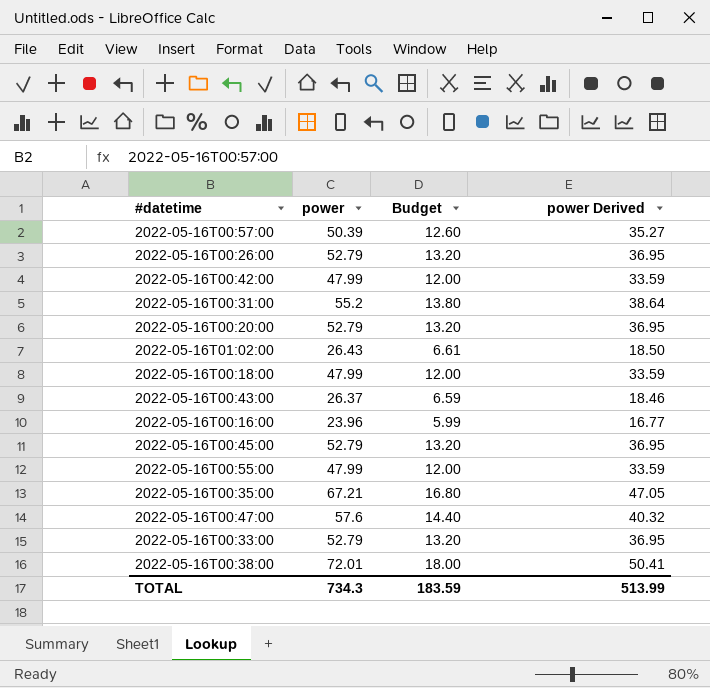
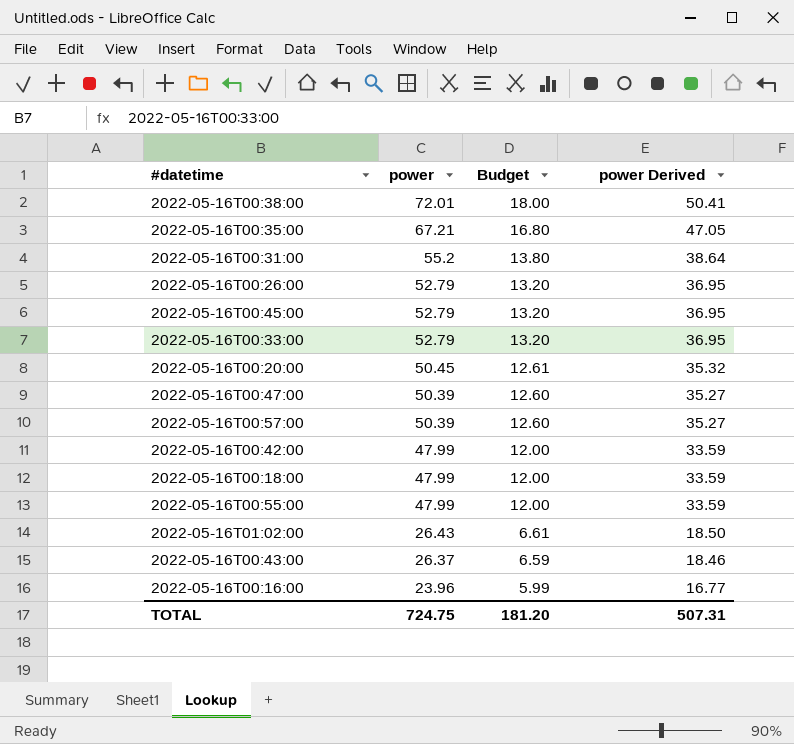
row order: none -> power descending
2022-05-16T00:20:00 | power: 52.79 -> 50.45
2022-05-16T00:20:00 | Budget: 13.20 -> 12.61
2022-05-16T00:20:00 | power Derived: 36.95 -> 35.32
2022-05-16T00:47:00 | power: 57.6 -> 50.39
2022-05-16T00:47:00 | Budget: 14.40 -> 12.60
2022-05-16T00:47:00 | power Derived: 40.32 -> 35.27
TOTAL | power: 734.3 -> 724.75
TOTAL | Budget: 183.59 -> 181.20
TOTAL | power Derived: 513.99 -> 507.31

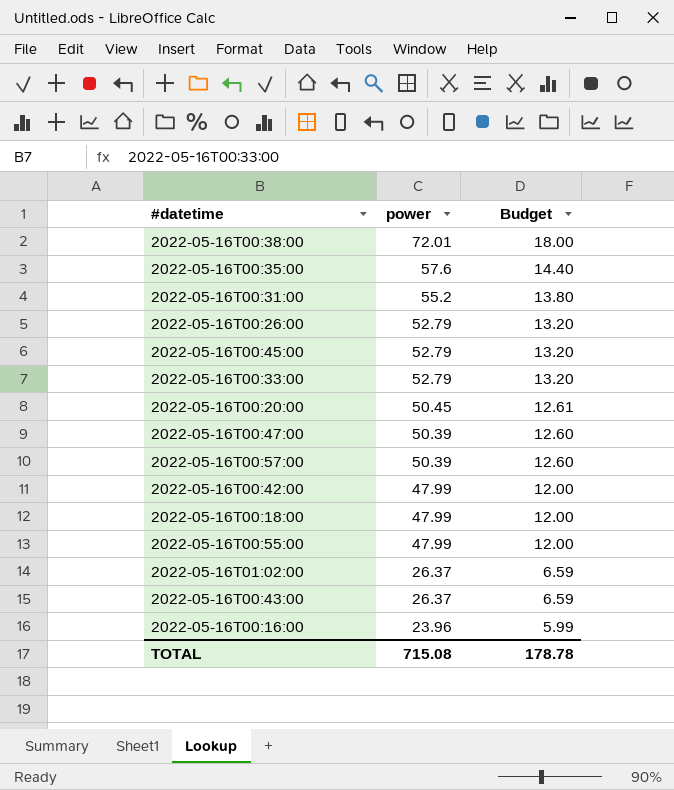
column power Derived | formula: [power] * 0.7 -> none
2022-05-16T00:35:00 | power: 67.21 -> 57.6
2022-05-16T00:35:00 | Budget: 16.80 -> 14.40
2022-05-16T01:02:00 | power: 26.43 -> 26.37
2022-05-16T01:02:00 | Budget: 6.61 -> 6.59
TOTAL | power: 724.75 -> 715.08
TOTAL | Budget: 181.20 -> 178.78

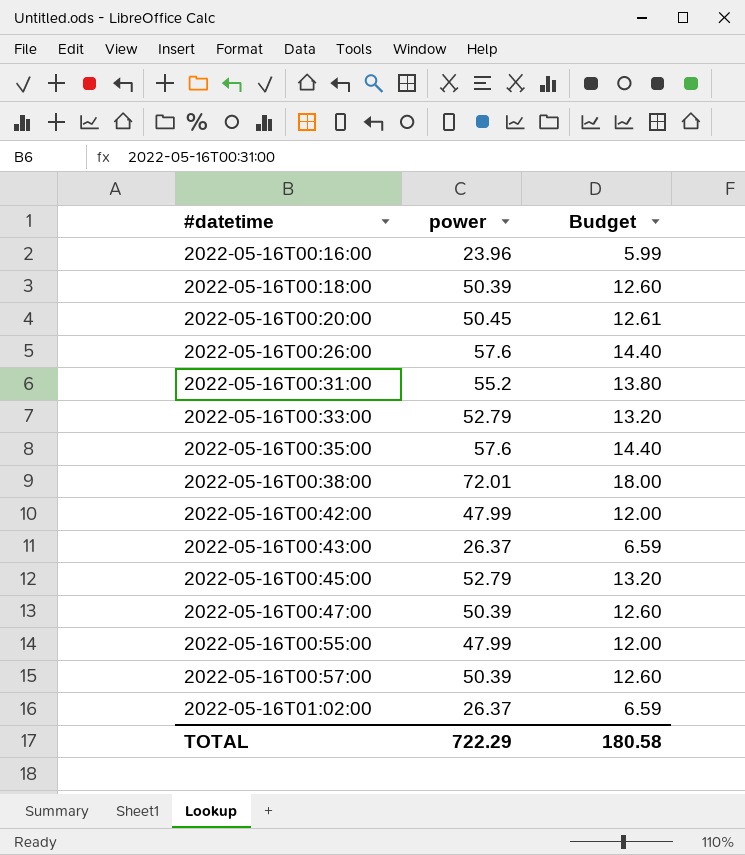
row order: power descending -> #datetime ascending
2022-05-16T00:18:00 | power: 47.99 -> 50.39
2022-05-16T00:18:00 | Budget: 12.00 -> 12.60
2022-05-16T00:26:00 | power: 52.79 -> 57.6
2022-05-16T00:26:00 | Budget: 13.20 -> 14.40
TOTAL | power: 715.08 -> 722.29
TOTAL | Budget: 178.78 -> 180.58

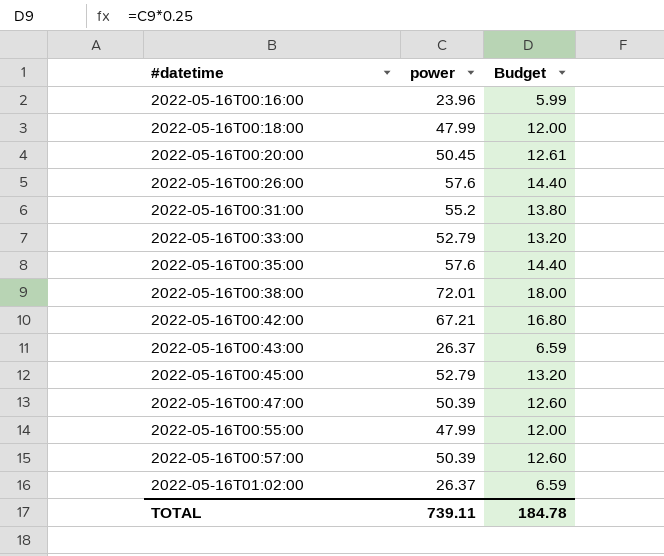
2022-05-16T00:18:00 | power: 50.39 -> 47.99
2022-05-16T00:18:00 | Budget: 12.60 -> 12.00
2022-05-16T00:42:00 | power: 47.99 -> 67.21
2022-05-16T00:42:00 | Budget: 12.00 -> 16.80
TOTAL | power: 722.29 -> 739.11
TOTAL | Budget: 180.58 -> 184.78

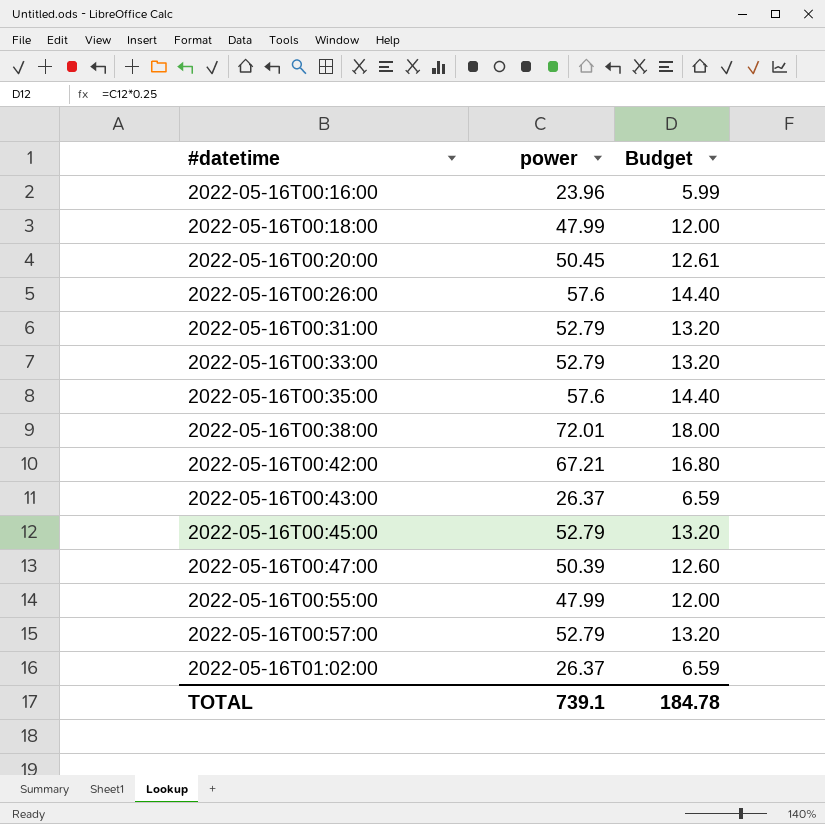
2022-05-16T00:31:00 | power: 55.2 -> 52.79
2022-05-16T00:31:00 | Budget: 13.80 -> 13.20
2022-05-16T00:57:00 | power: 50.39 -> 52.79
2022-05-16T00:57:00 | Budget: 12.60 -> 13.20
TOTAL | power: 739.11 -> 739.1

